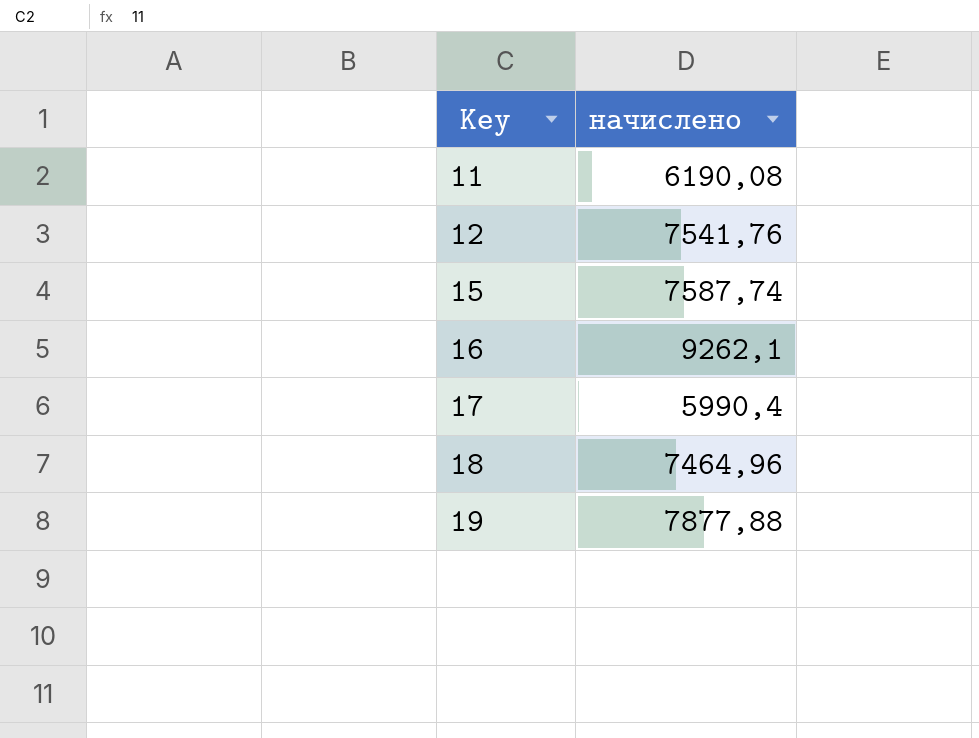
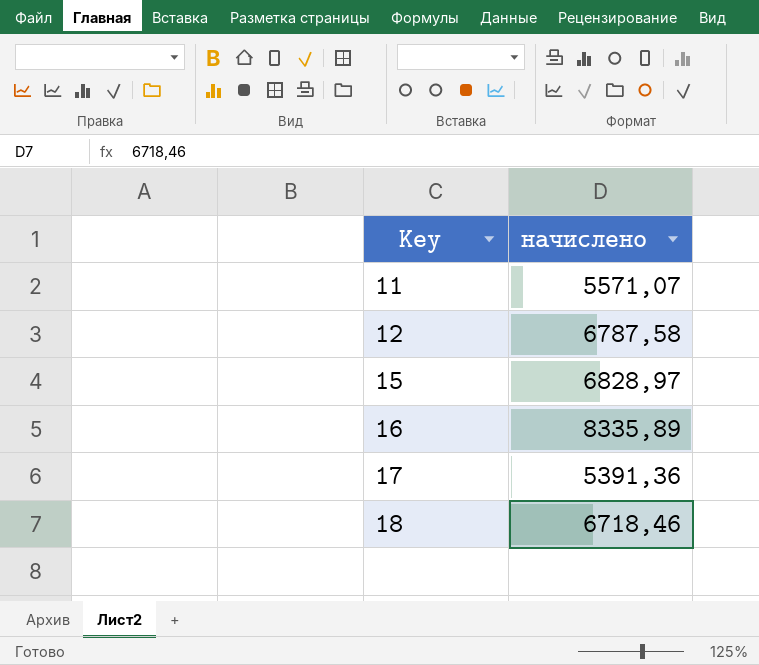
row 19: 7877,88 -> none
11 | начислено: 6190,08 -> 5571,07
12 | начислено: 7541,76 -> 6787,58
15 | начислено: 7587,74 -> 6828,97
16 | начислено: 9262,1 -> 8335,89
17 | начислено: 5990,4 -> 5391,36
18 | начислено: 7464,96 -> 6718,46

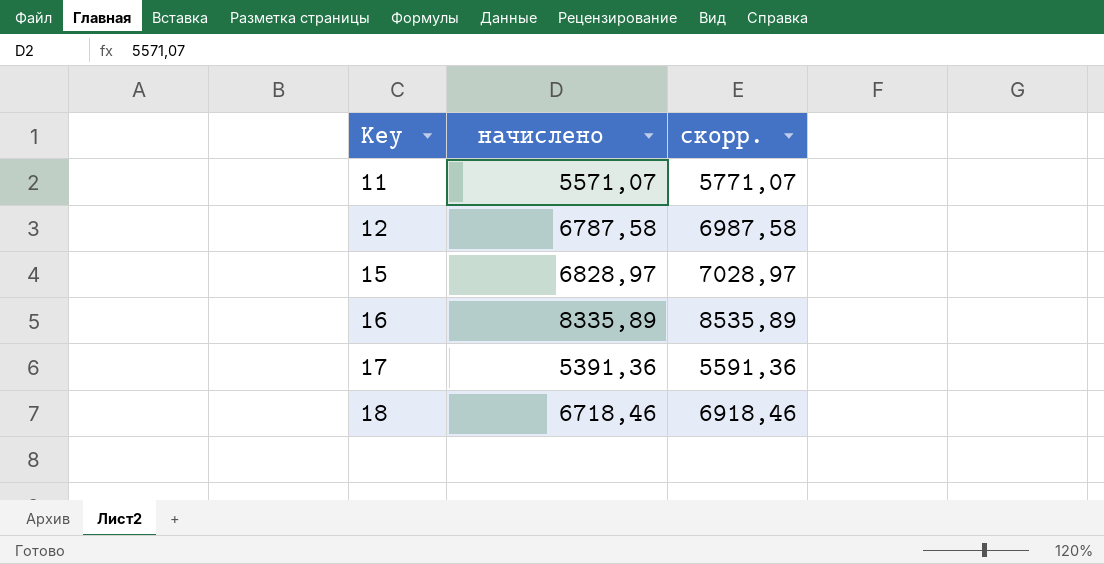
column скорр. | formula: none -> [начислено] + 200

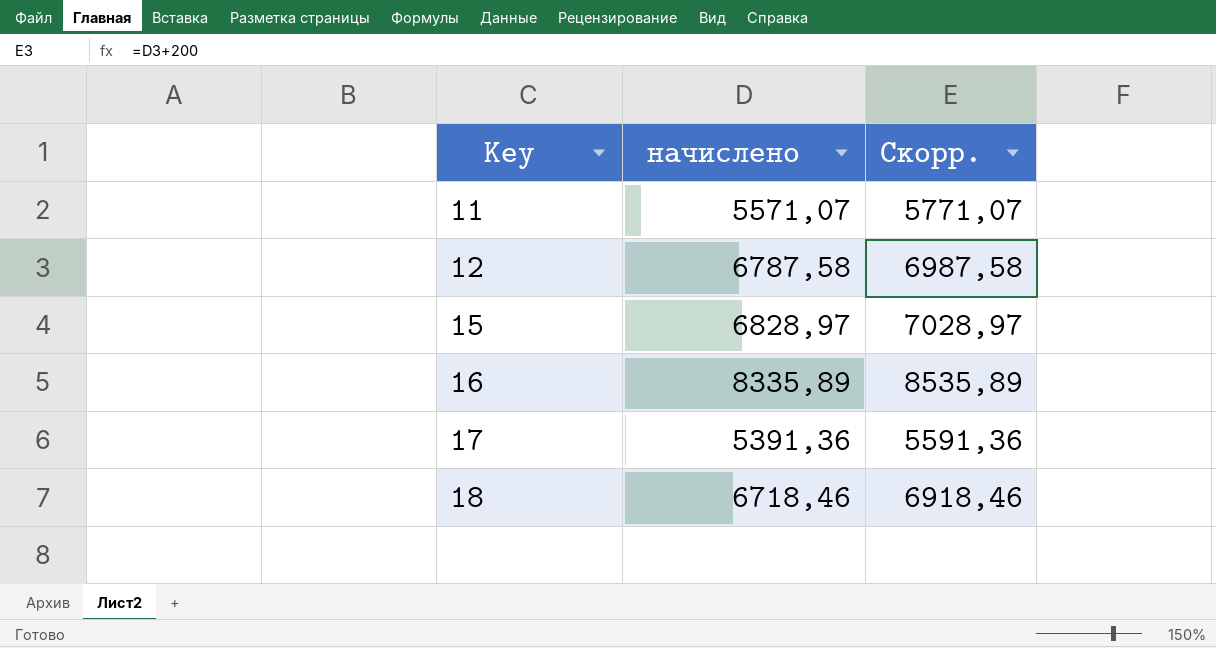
column name: скорр. -> Скорр.

